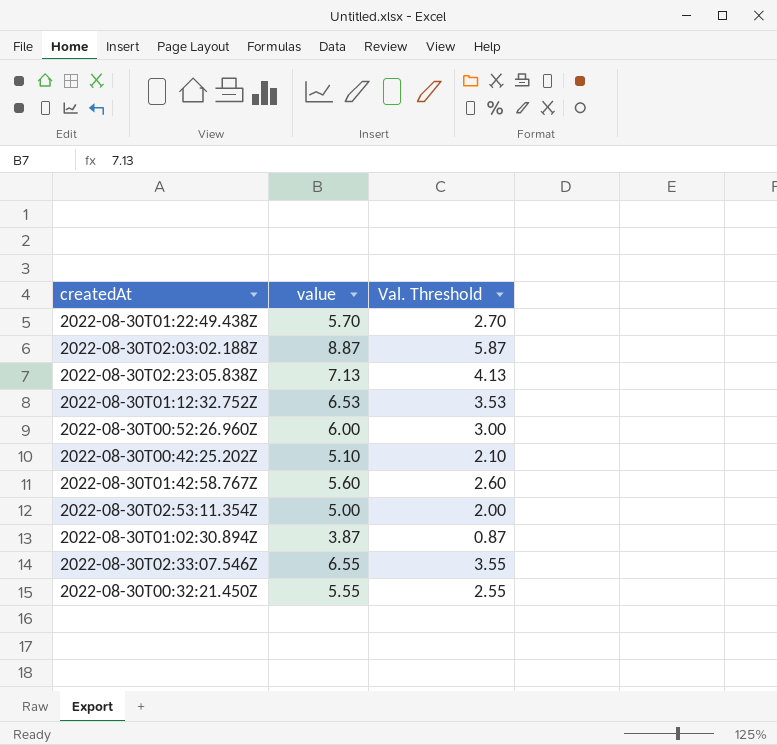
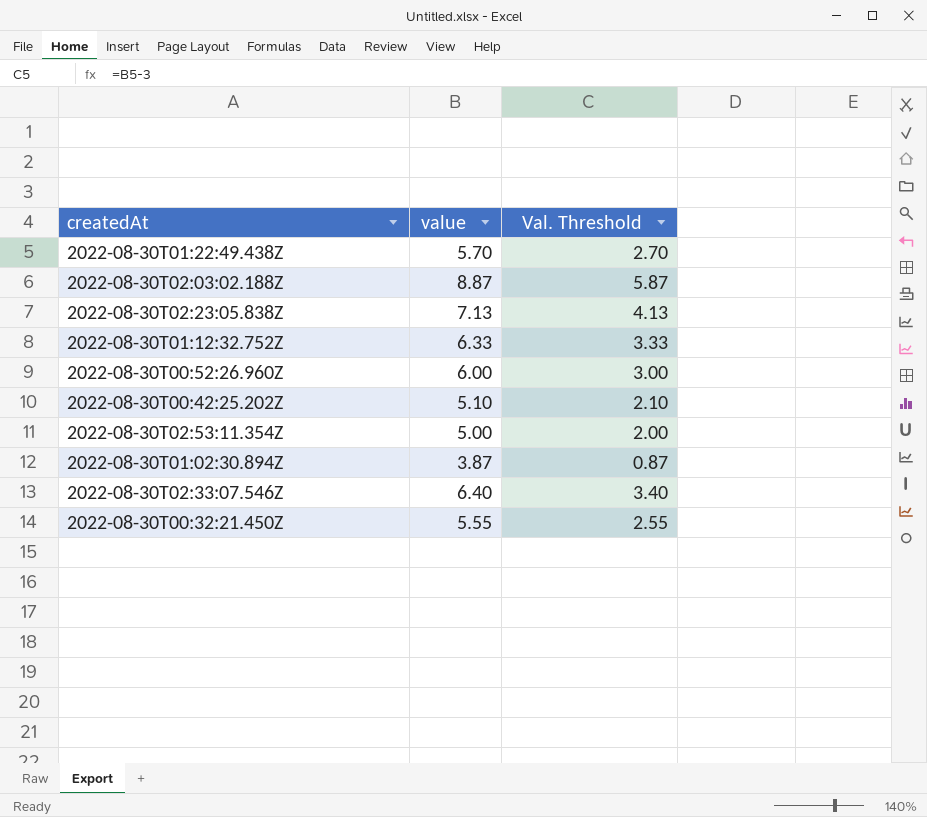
row 2022-08-30T01:42:58.767Z: 5.60 | 2.60 -> none
2022-08-30T01:12:32.752Z | value: 6.53 -> 6.33
2022-08-30T01:12:32.752Z | Val. Threshold: 3.53 -> 3.33
2022-08-30T02:33:07.546Z | value: 6.55 -> 6.40
2022-08-30T02:33:07.546Z | Val. Threshold: 3.55 -> 3.40

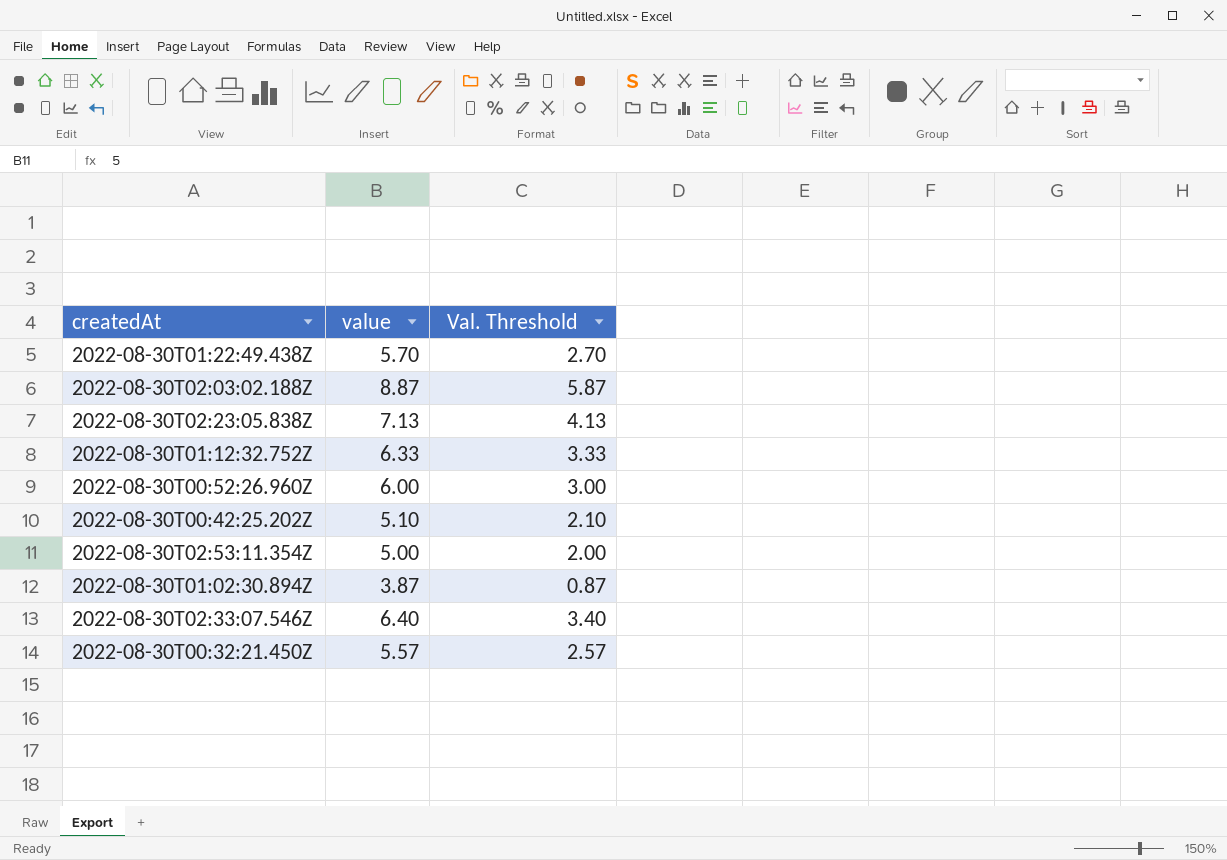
2022-08-30T00:32:21.450Z | value: 5.55 -> 5.57
2022-08-30T00:32:21.450Z | Val. Threshold: 2.55 -> 2.57

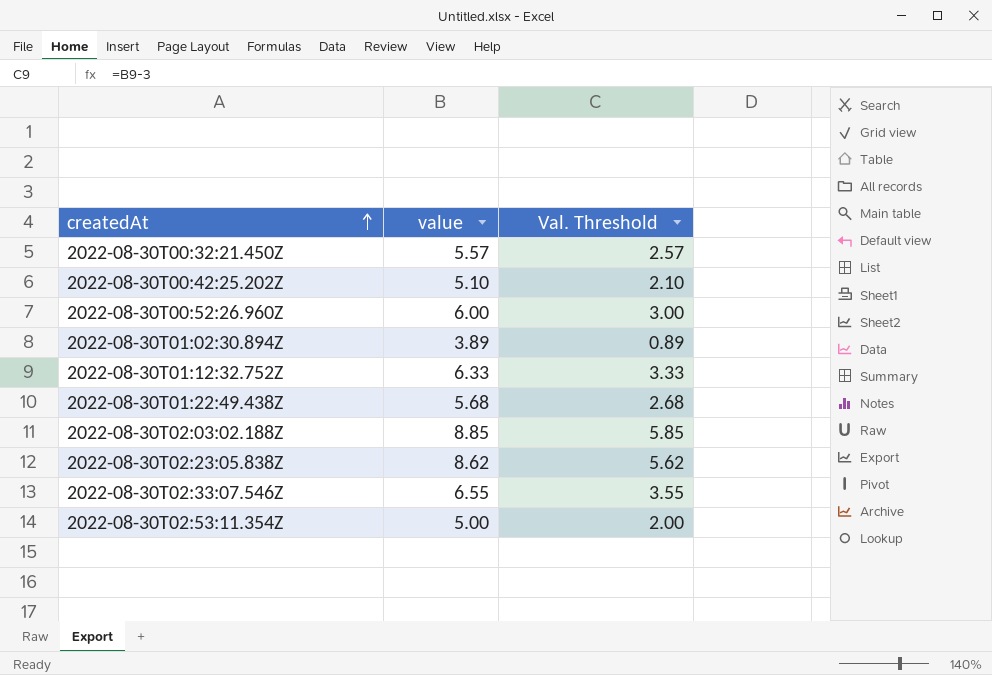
row order: none -> createdAt ascending
2022-08-30T01:02:30.894Z | value: 3.87 -> 3.89
2022-08-30T01:02:30.894Z | Val. Threshold: 0.87 -> 0.89
2022-08-30T01:22:49.438Z | value: 5.70 -> 5.68
2022-08-30T01:22:49.438Z | Val. Threshold: 2.70 -> 2.68
2022-08-30T02:03:02.188Z | value: 8.87 -> 8.85
2022-08-30T02:03:02.188Z | Val. Threshold: 5.87 -> 5.85
2022-08-30T02:23:05.838Z | value: 7.13 -> 8.62
2022-08-30T02:23:05.838Z | Val. Threshold: 4.13 -> 5.62
2022-08-30T02:33:07.546Z | value: 6.40 -> 6.55
2022-08-30T02:33:07.546Z | Val. Threshold: 3.40 -> 3.55

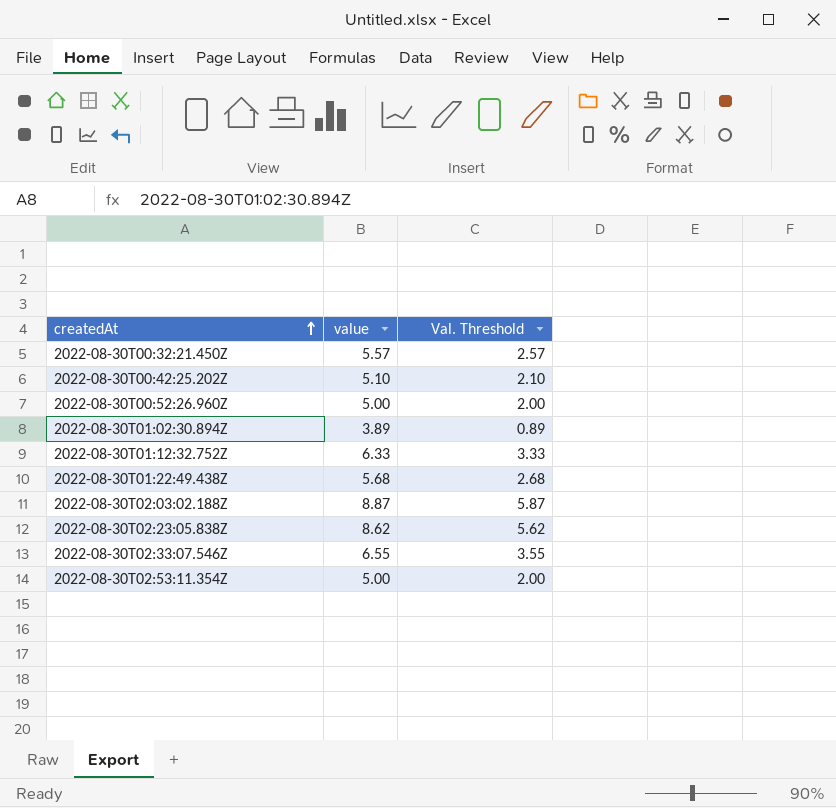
2022-08-30T00:52:26.960Z | value: 6.00 -> 5.00
2022-08-30T00:52:26.960Z | Val. Threshold: 3.00 -> 2.00
2022-08-30T02:03:02.188Z | value: 8.85 -> 8.87
2022-08-30T02:03:02.188Z | Val. Threshold: 5.85 -> 5.87

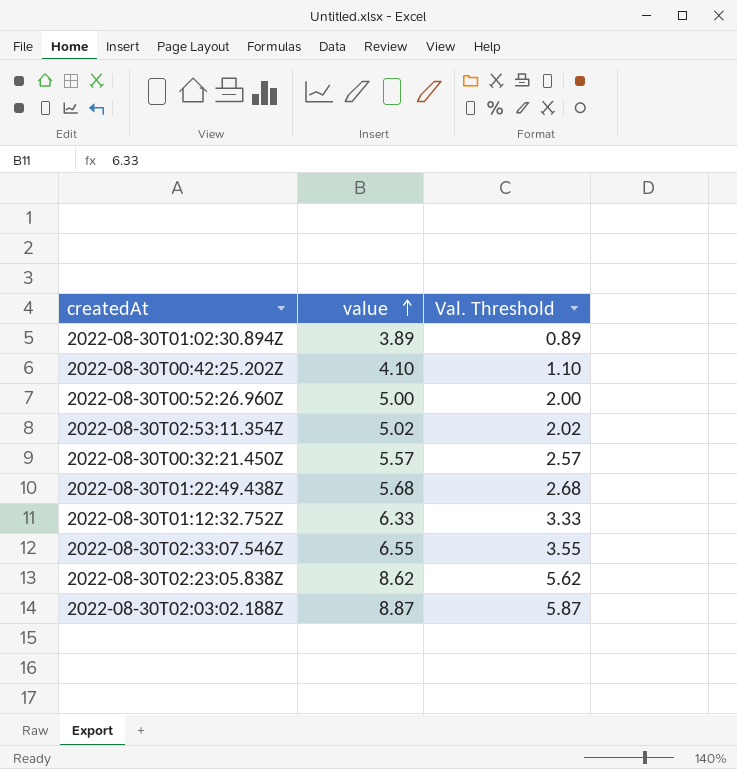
row order: createdAt ascending -> value ascending
2022-08-30T00:42:25.202Z | value: 5.10 -> 4.10
2022-08-30T00:42:25.202Z | Val. Threshold: 2.10 -> 1.10
2022-08-30T02:53:11.354Z | value: 5.00 -> 5.02
2022-08-30T02:53:11.354Z | Val. Threshold: 2.00 -> 2.02

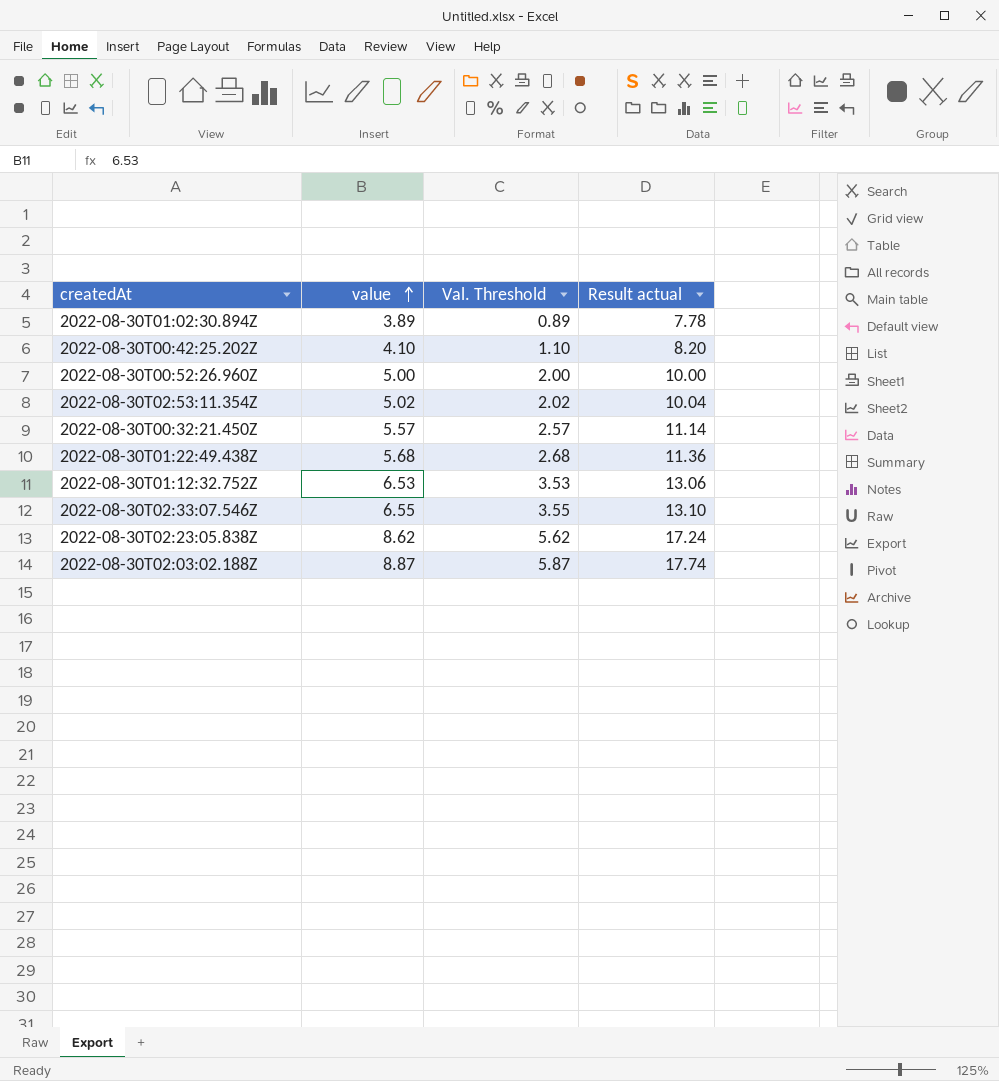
column Result actual | formula: none -> [value] * 2
2022-08-30T01:12:32.752Z | value: 6.33 -> 6.53
2022-08-30T01:12:32.752Z | Val. Threshold: 3.33 -> 3.53

